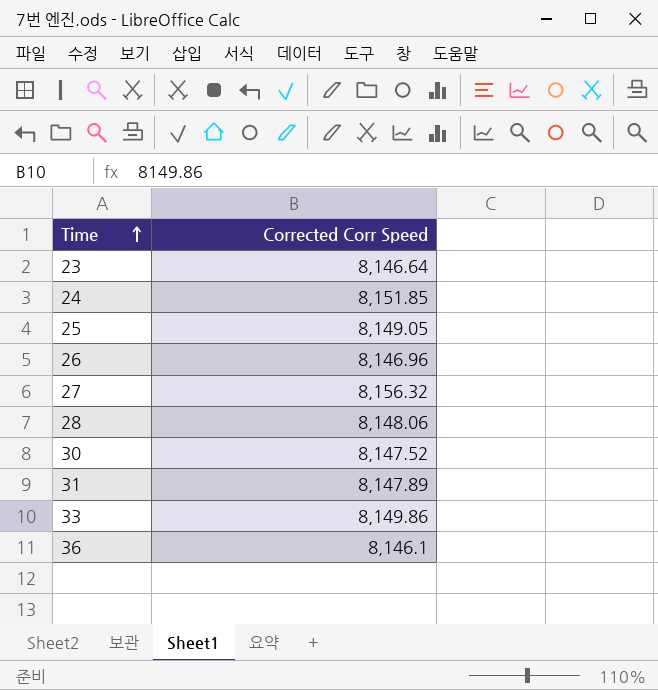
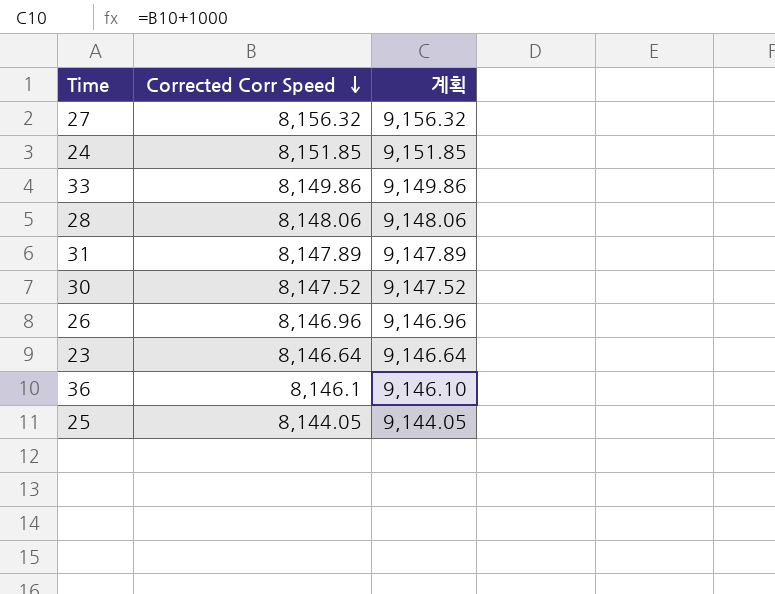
row order: Time ascending -> Corrected Corr Speed descending
column 계획 | formula: none -> [Corrected Corr Speed] + 1000
25 | Corrected Corr Speed: 8,149.05 -> 8,144.05

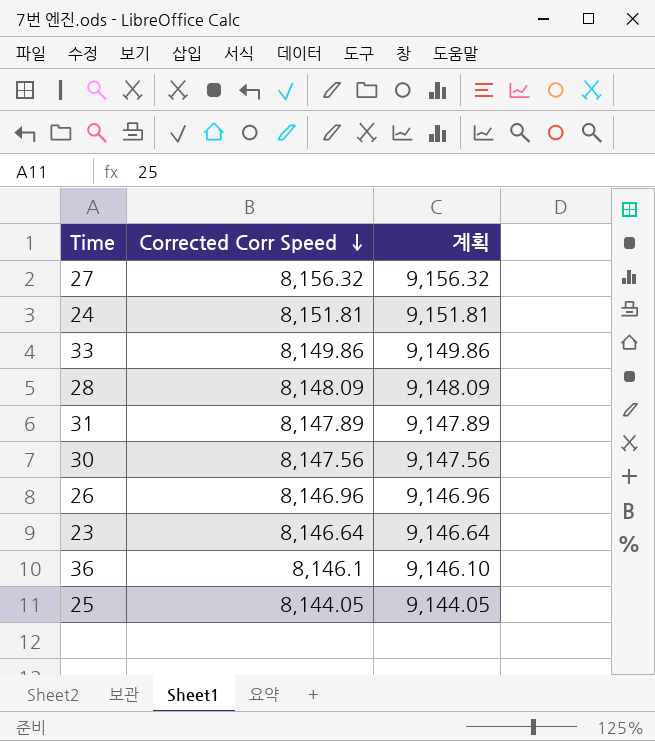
24 | Corrected Corr Speed: 8,151.85 -> 8,151.81
24 | 계획: 9,151.85 -> 9,151.81
28 | Corrected Corr Speed: 8,148.06 -> 8,148.09
28 | 계획: 9,148.06 -> 9,148.09
30 | Corrected Corr Speed: 8,147.52 -> 8,147.56
30 | 계획: 9,147.52 -> 9,147.56

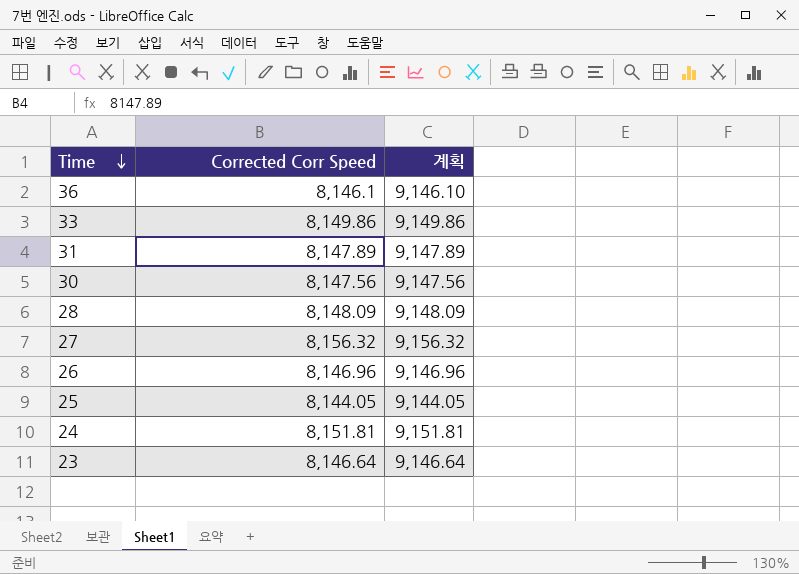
row order: Corrected Corr Speed descending -> Time descending

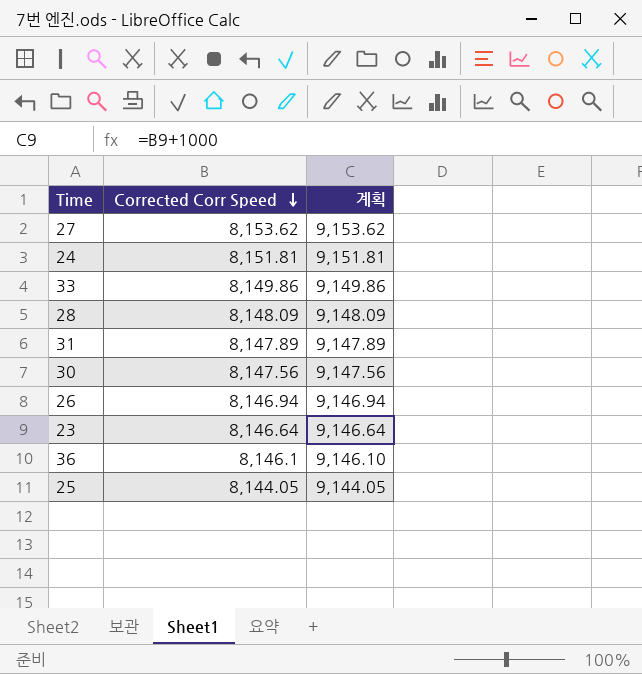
row order: Time descending -> Corrected Corr Speed descending
27 | Corrected Corr Speed: 8,156.32 -> 8,153.62
27 | 계획: 9,156.32 -> 9,153.62
26 | Corrected Corr Speed: 8,146.96 -> 8,146.94
26 | 계획: 9,146.96 -> 9,146.94

